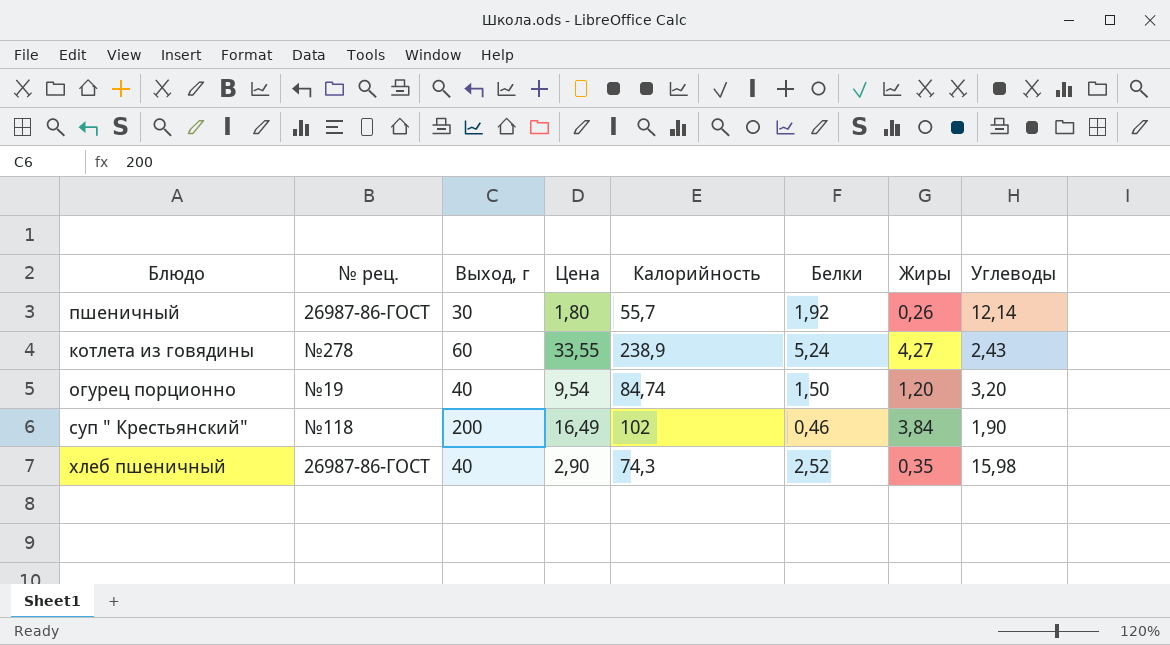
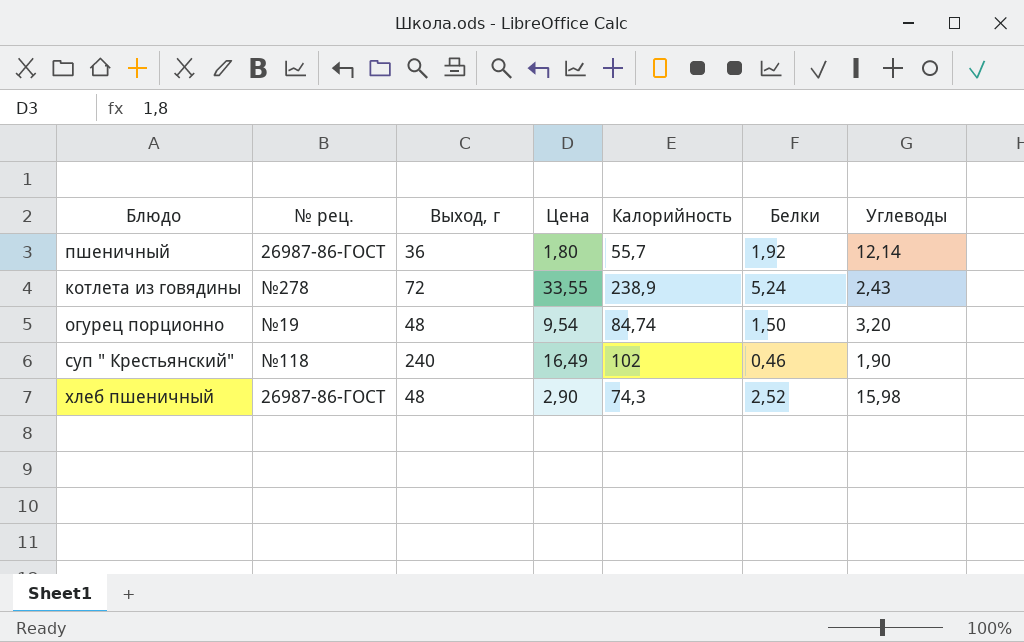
column Жиры | position: 7 -> none
пшеничный | Выход, г: 30 -> 36
котлета из говядины | Выход, г: 60 -> 72
огурец порционно | Выход, г: 40 -> 48
суп " Крестьянский" | Выход, г: 200 -> 240
хлеб пшеничный | Выход, г: 40 -> 48

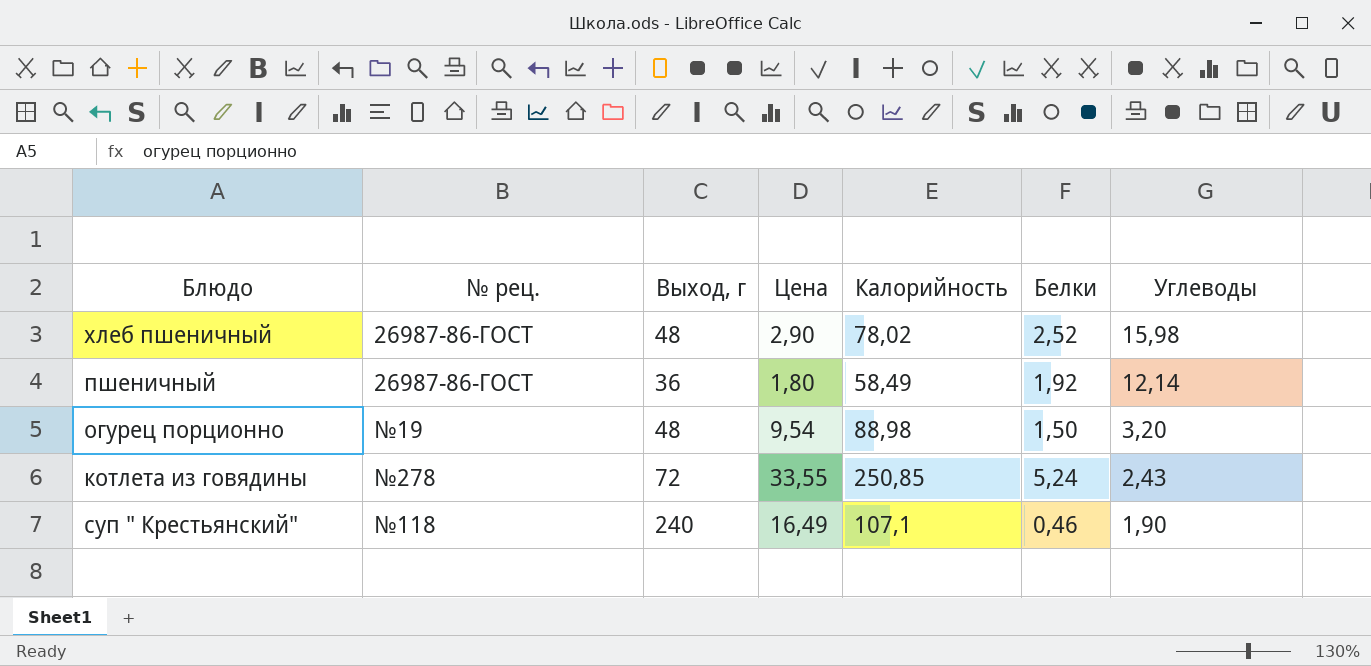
row order: none -> Углеводы descending
хлеб пшеничный | Калорийность: 74,3 -> 78,02
пшеничный | Калорийность: 55,7 -> 58,49
огурец порционно | Калорийность: 84,74 -> 88,98
котлета из говядины | Калорийность: 238,9 -> 250,85
суп " Крестьянский" | Калорийность: 102 -> 107,1

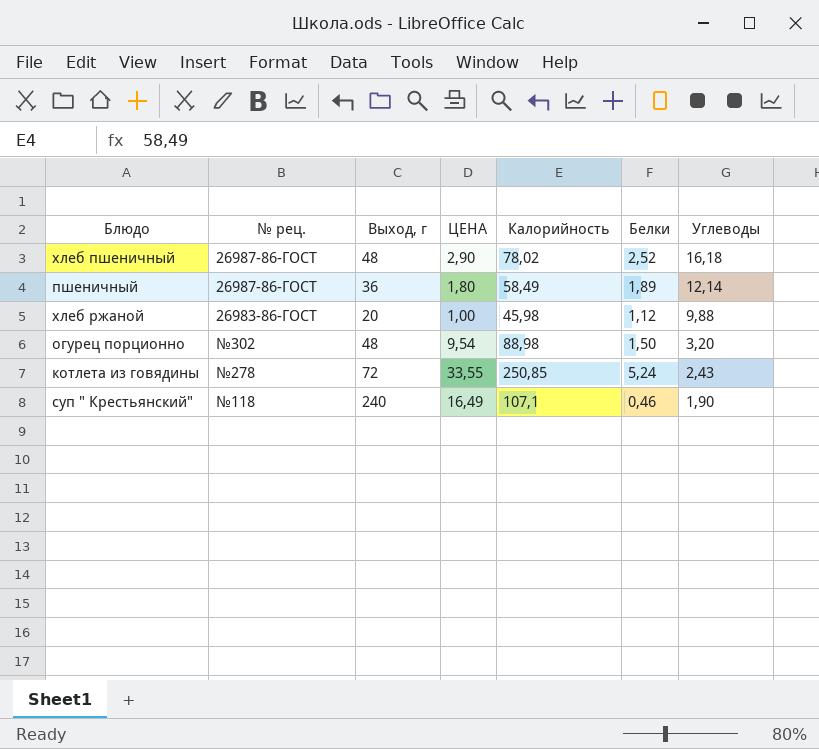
column name: Цена -> ЦЕНА
хлеб пшеничный | Углеводы: 15,98 -> 16,18
пшеничный | Белки: 1,92 -> 1,89
row хлеб ржаной: none -> 26983-86-ГОСТ | 20 | 1,00 | 45,98 | 1,12 | 9,88
огурец порционно | № рец.: №19 -> №302

